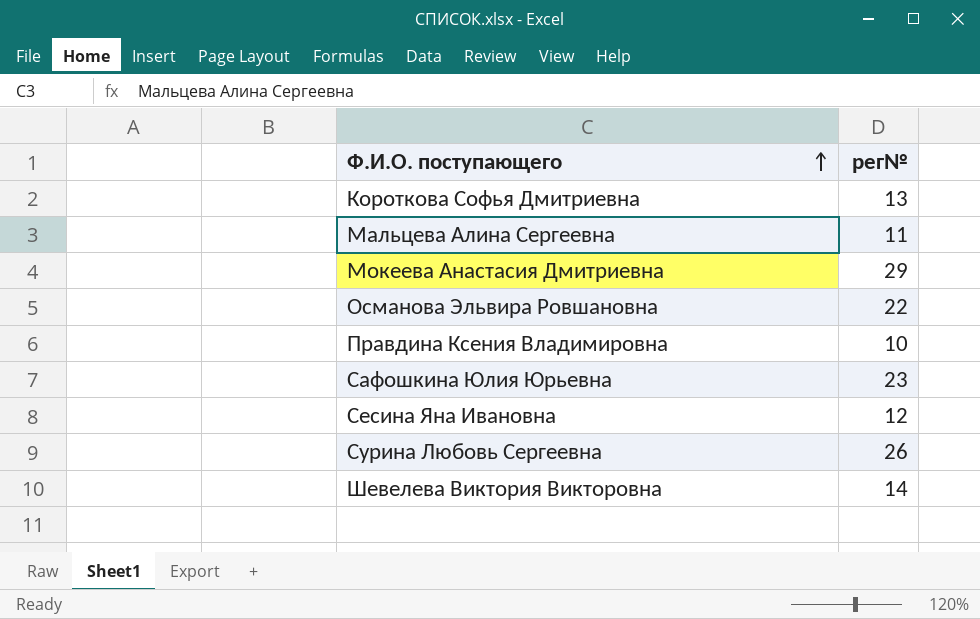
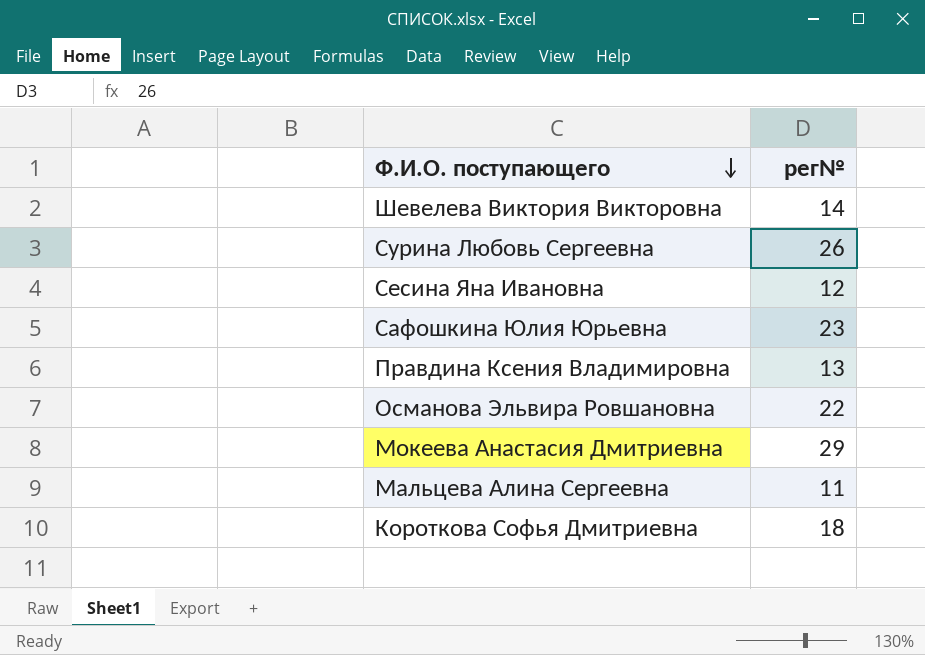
row order: Ф.И.О. поступающего ascending -> Ф.И.О. поступающего descending
Правдина Ксения Владимировна | рег№: 10 -> 13
Короткова Софья Дмитриевна | рег№: 13 -> 18

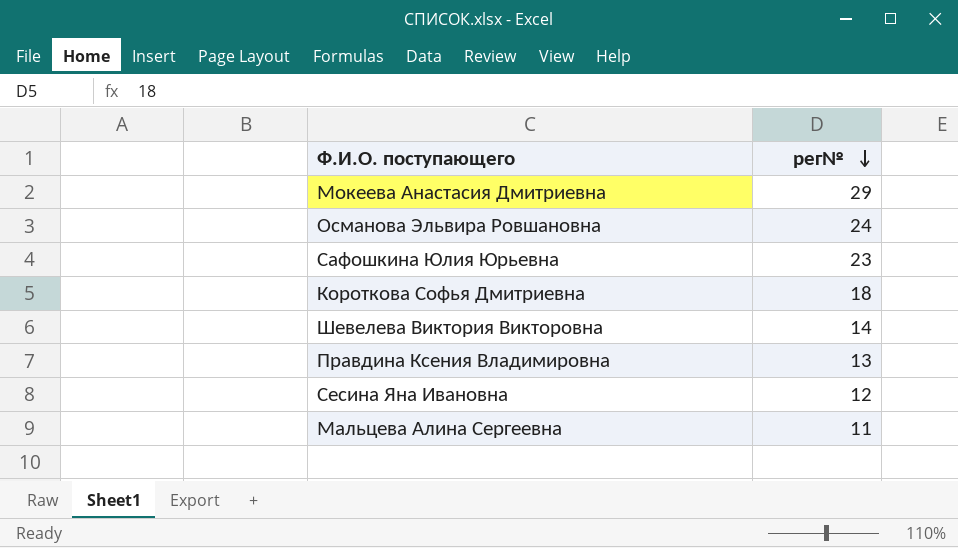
row order: Ф.И.О. поступающего descending -> рег№ descending
row Сурина Любовь Сергеевна: 26 -> none
Османова Эльвира Ровшановна | рег№: 22 -> 24

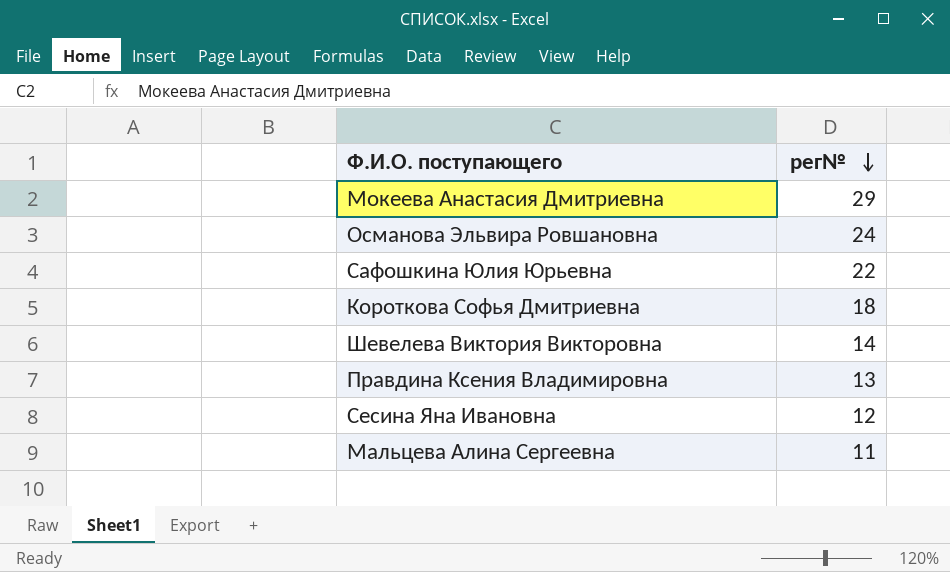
Сафошкина Юлия Юрьевна | рег№: 23 -> 22

